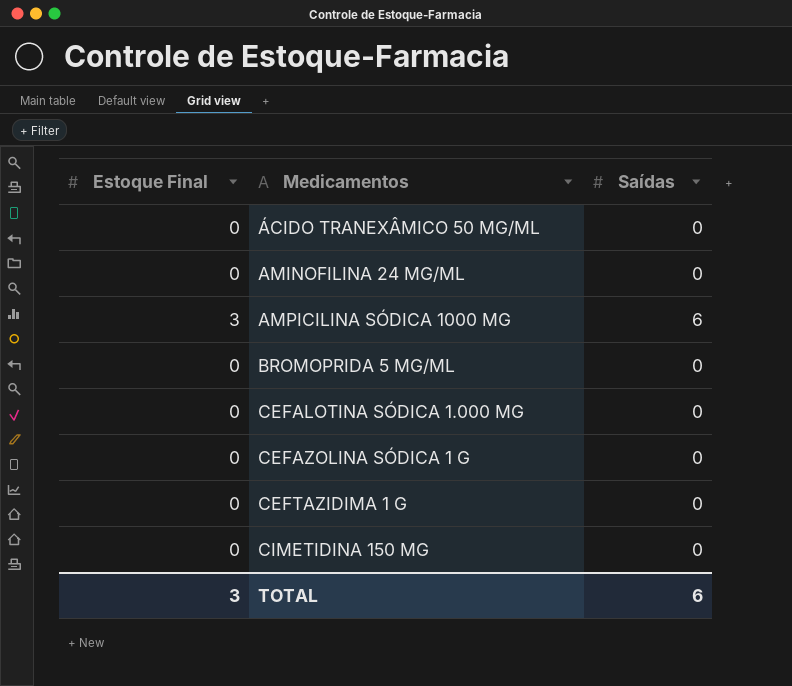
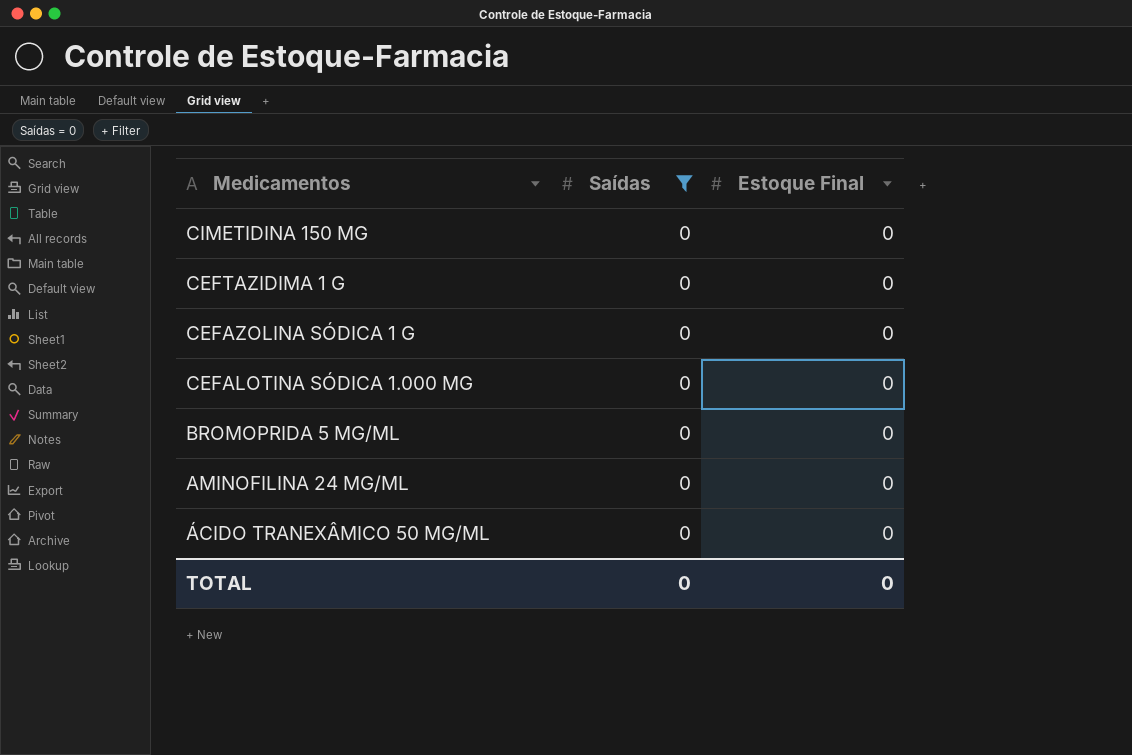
filter: none -> Saídas = 0
row order: Medicamentos ascending -> Medicamentos descending
column Estoque Final | position: 1 -> 3
TOTAL | Saídas: 6 -> 0
TOTAL | Estoque Final: 3 -> 0

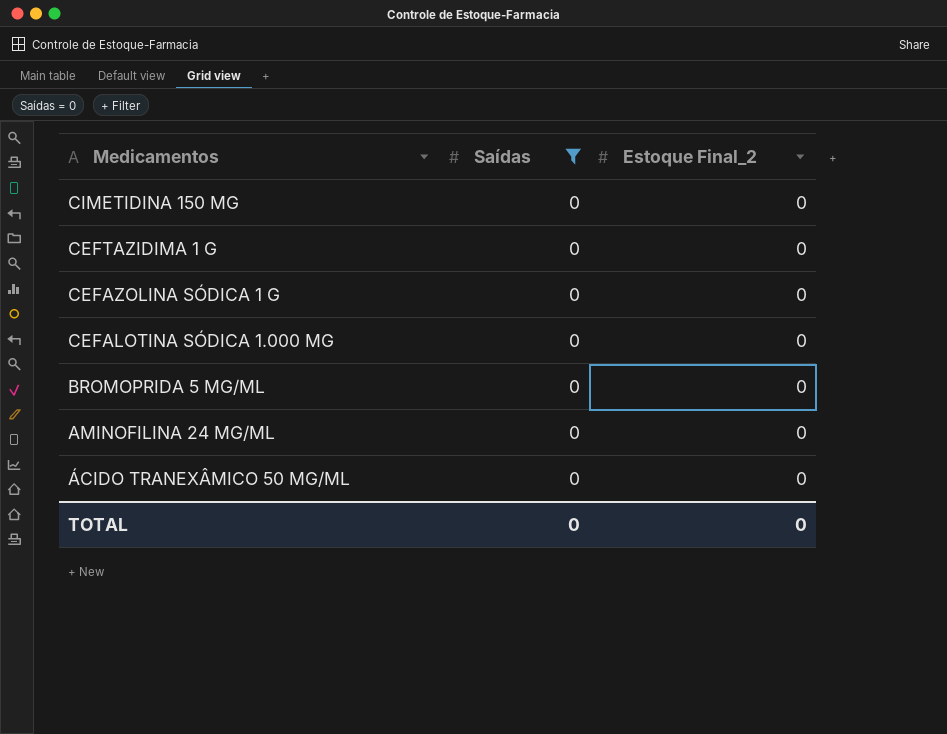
column name: Estoque Final -> Estoque Final_2

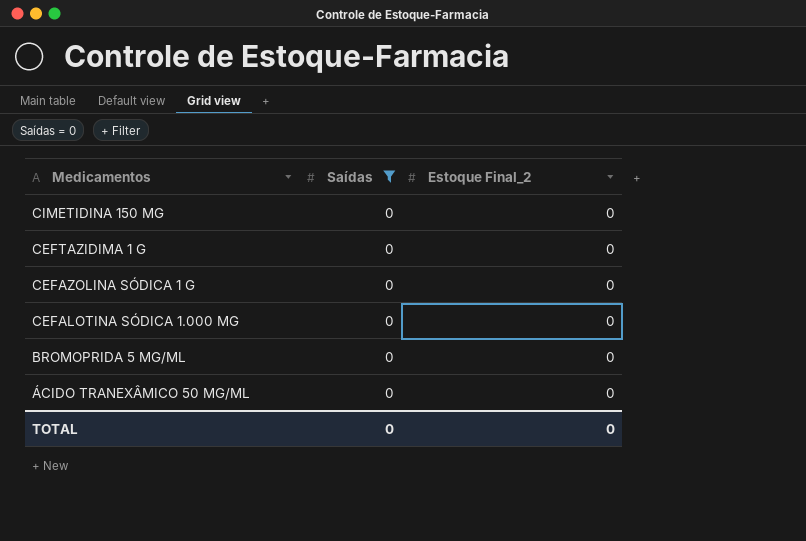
row AMINOFILINA 24 MG/ML: 0 | 0 -> none

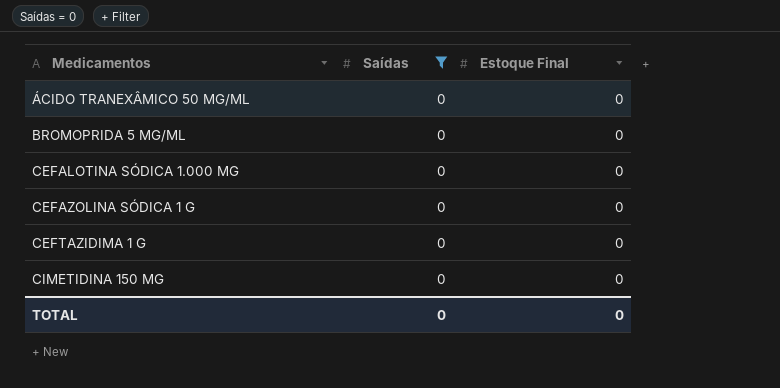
row order: Medicamentos descending -> Medicamentos ascending
column name: Estoque Final_2 -> Estoque Final

